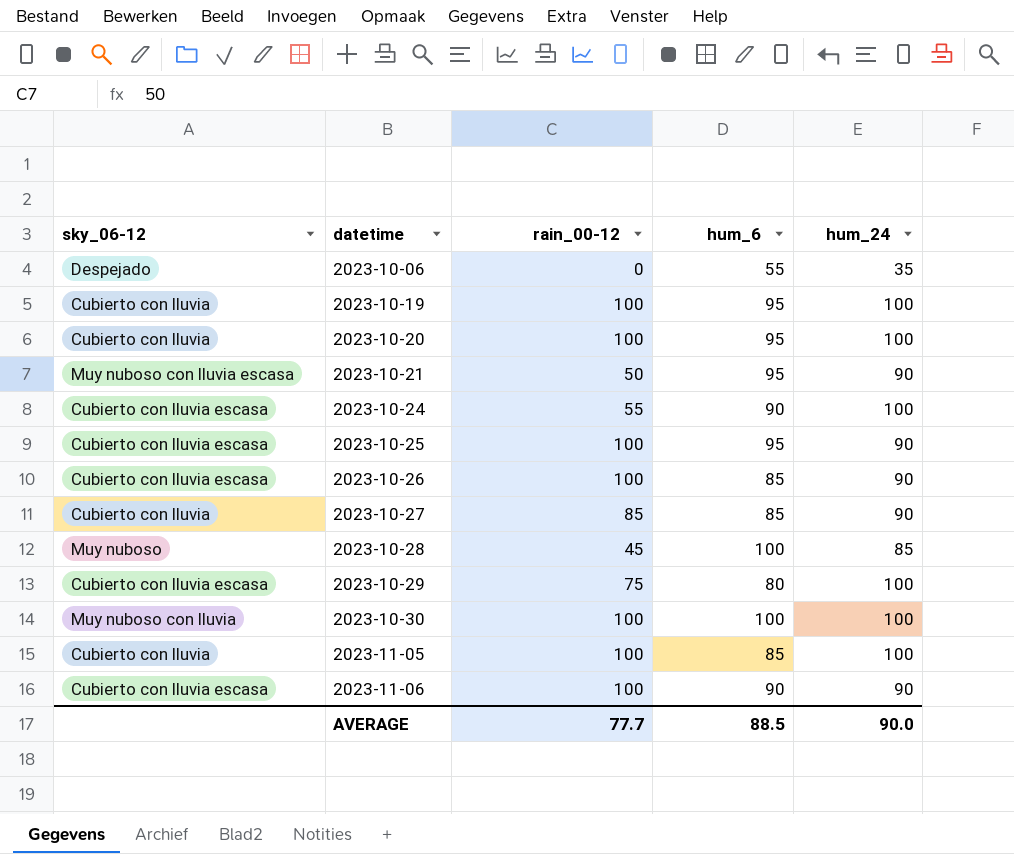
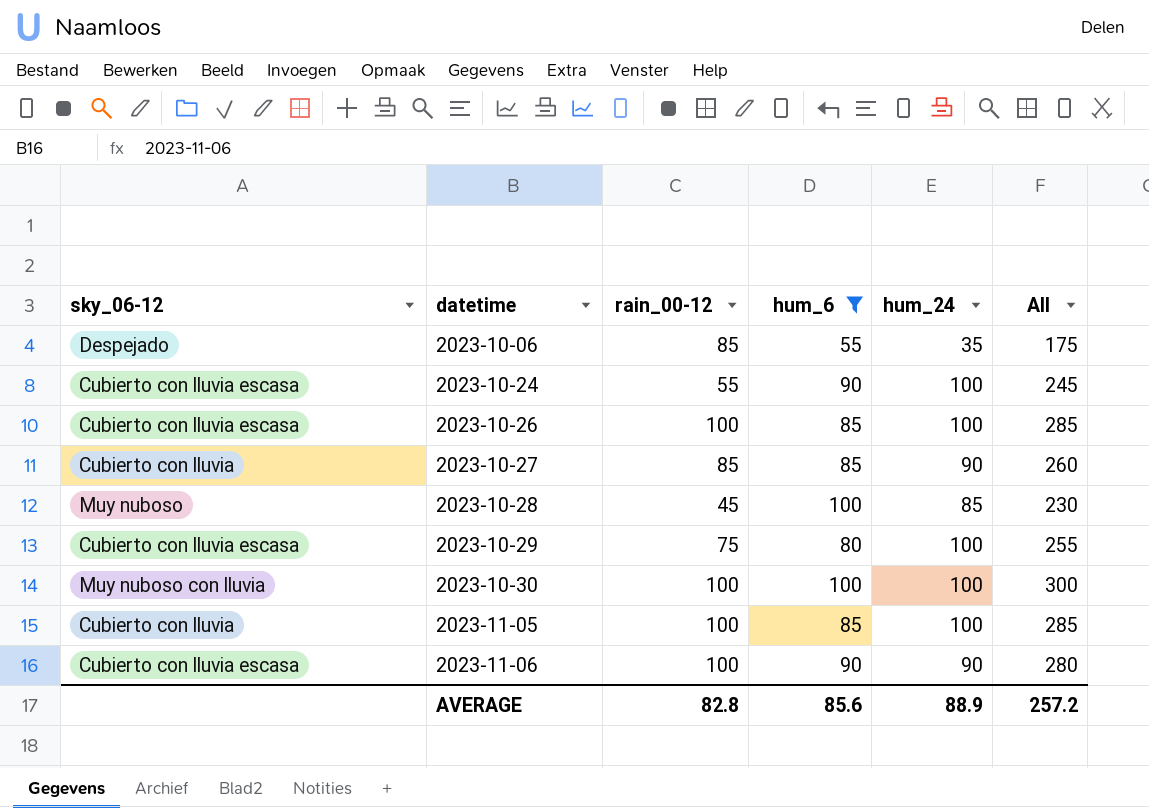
filter: none -> hum_6 != 95
column All | formula: none -> [rain_00-12] + [hum_6] + [hum_24]
2023-10-06 | rain_00-12: 0 -> 85
2023-10-26 | hum_24: 90 -> 100
AVERAGE | rain_00-12: 77.7 -> 82.8
AVERAGE | hum_6: 88.5 -> 85.6
AVERAGE | hum_24: 90.0 -> 88.9

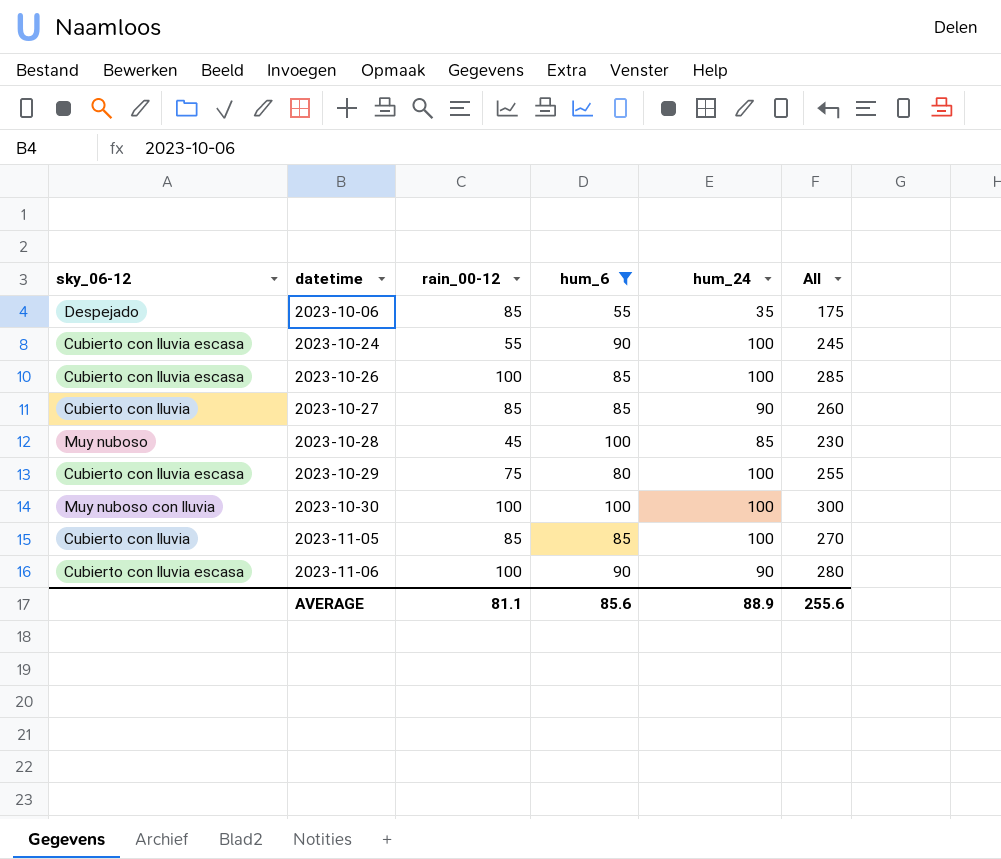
2023-11-05 | rain_00-12: 100 -> 85
2023-11-05 | All: 285 -> 270
AVERAGE | rain_00-12: 82.8 -> 81.1
AVERAGE | All: 257.2 -> 255.6

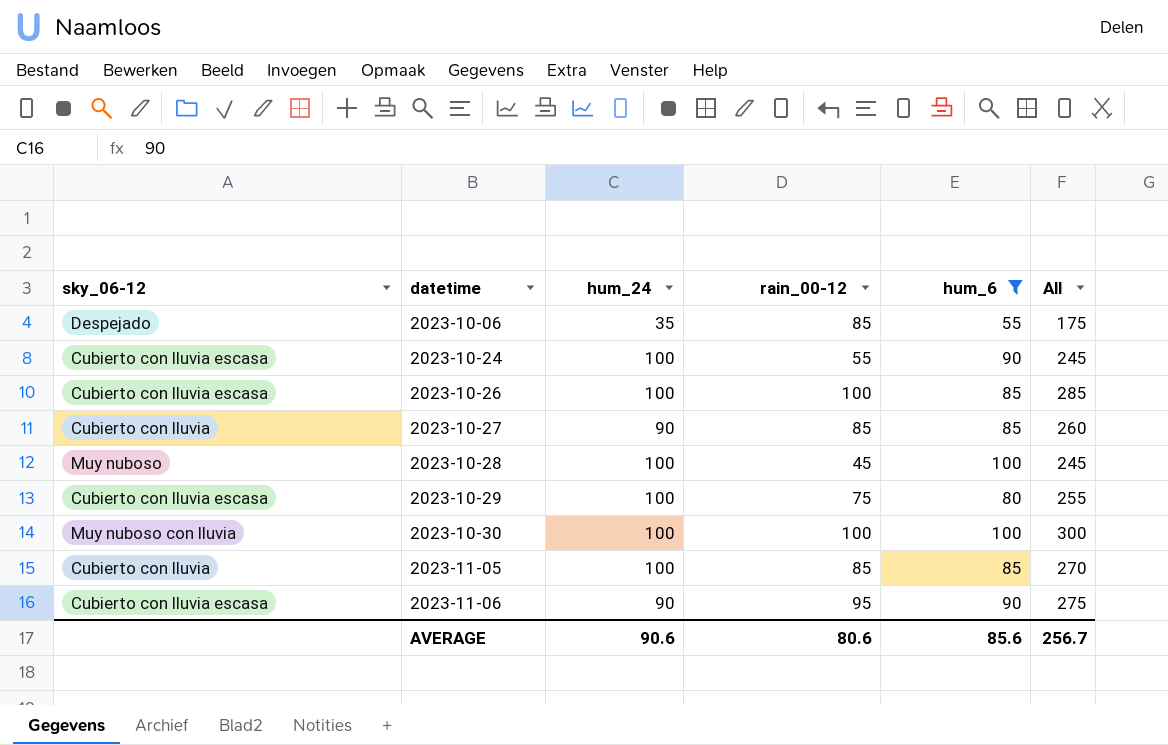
column hum_24 | position: 5 -> 3
2023-10-28 | hum_24: 85 -> 100
2023-10-28 | All: 230 -> 245
2023-11-06 | rain_00-12: 100 -> 95
2023-11-06 | All: 280 -> 275
AVERAGE | hum_24: 88.9 -> 90.6
AVERAGE | rain_00-12: 81.1 -> 80.6
AVERAGE | All: 255.6 -> 256.7

